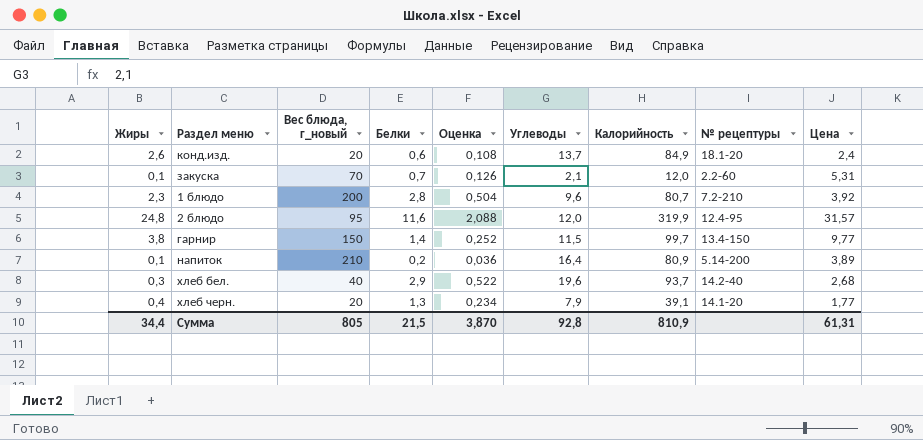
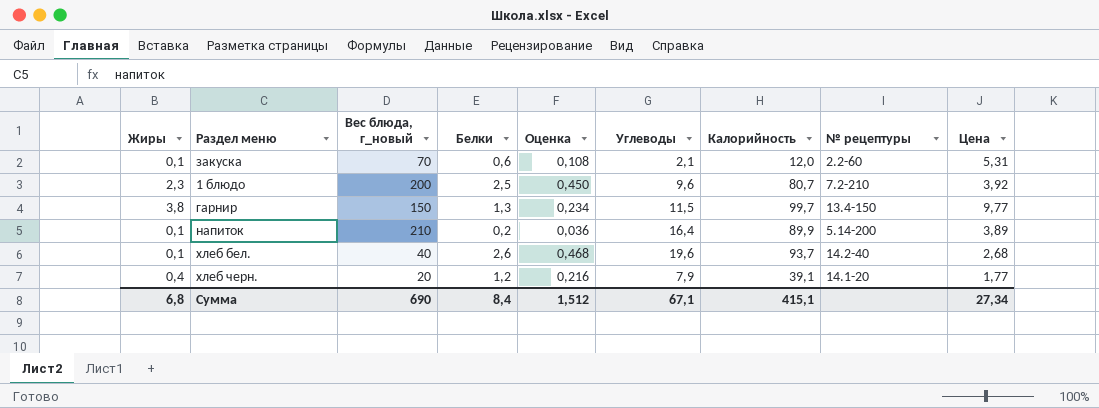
row конд.изд.: 2,6 | 20 | 0,6 | 0,108 | 13,7 | 84,9 | 18.1-20 | 2,4 -> none
row 2 блюдо: 24,8 | 95 | 11,6 | 2,088 | 12,0 | 319,9 | 12.4-95 | 31,57 -> none
закуска | Белки: 0,7 -> 0,6
закуска | Оценка: 0,126 -> 0,108
1 блюдо | Белки: 2,8 -> 2,5
1 блюдо | Оценка: 0,504 -> 0,450
гарнир | Белки: 1,4 -> 1,3
гарнир | Оценка: 0,252 -> 0,234
напиток | Калорийность: 80,9 -> 89,9
хлеб бел. | Жиры: 0,3 -> 0,1
хлеб бел. | Белки: 2,9 -> 2,6
хлеб бел. | Оценка: 0,522 -> 0,468
хлеб черн. | Белки: 1,3 -> 1,2
хлеб черн. | Оценка: 0,234 -> 0,216
Сумма | Жиры: 34,4 -> 6,8
Сумма | Вес блюда, г_новый: 805 -> 690
Сумма | Белки: 21,5 -> 8,4
Сумма | Оценка: 3,870 -> 1,512
Сумма | Углеводы: 92,8 -> 67,1
Сумма | Калорийность: 810,9 -> 415,1
Сумма | Цена: 61,31 -> 27,34

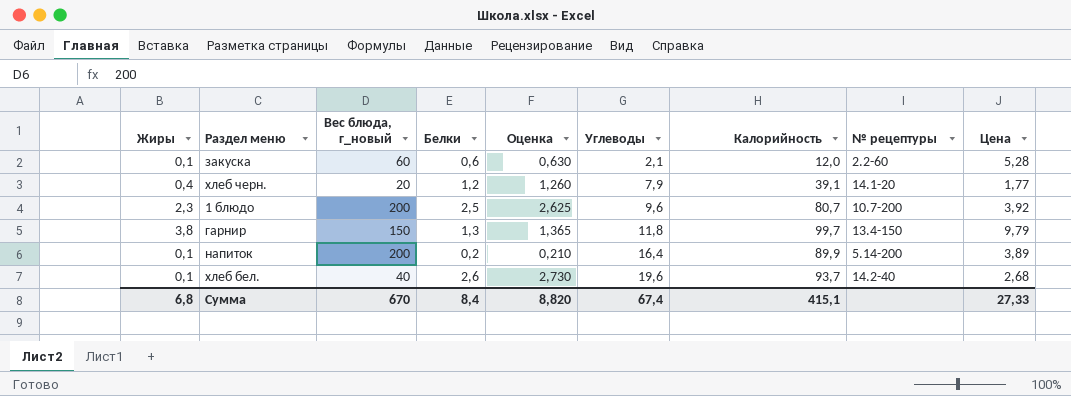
row order: none -> Углеводы ascending
column Оценка | formula: [Белки] * 0,18 -> [Белки] * 1,05
закуска | Вес блюда, г_новый: 70 -> 60
закуска | Цена: 5,31 -> 5,28
1 блюдо | № рецептуры: 7.2-210 -> 10.7-200
гарнир | Углеводы: 11,5 -> 11,8
гарнир | Цена: 9,77 -> 9,79
напиток | Вес блюда, г_новый: 210 -> 200
Сумма | Вес блюда, г_новый: 690 -> 670
Сумма | Оценка: 1,512 -> 8,820
Сумма | Углеводы: 67,1 -> 67,4
Сумма | Цена: 27,34 -> 27,33

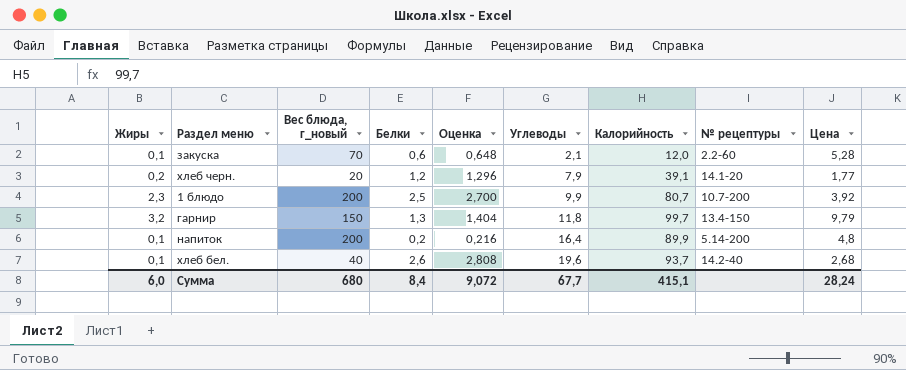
column Оценка | formula: [Белки] * 1,05 -> [Белки] * 1,08
закуска | Вес блюда, г_новый: 60 -> 70
хлеб черн. | Жиры: 0,4 -> 0,2
1 блюдо | Углеводы: 9,6 -> 9,9
гарнир | Жиры: 3,8 -> 3,2
напиток | Цена: 3,89 -> 4,8
Сумма | Жиры: 6,8 -> 6,0
Сумма | Вес блюда, г_новый: 670 -> 680
Сумма | Оценка: 8,820 -> 9,072
Сумма | Углеводы: 67,4 -> 67,7
Сумма | Цена: 27,33 -> 28,24

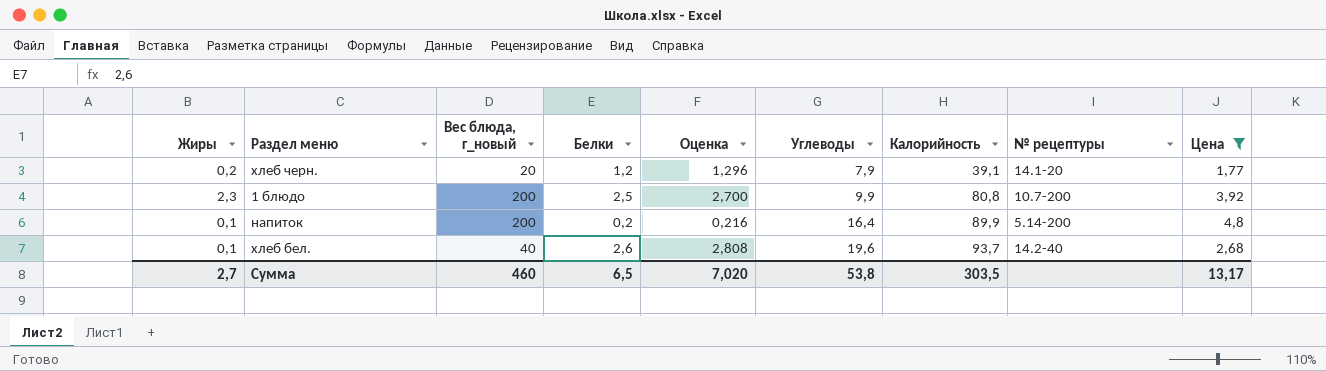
filter: none -> Цена <= 4,8
1 блюдо | Калорийность: 80,7 -> 80,8
Сумма | Жиры: 6,0 -> 2,7
Сумма | Вес блюда, г_новый: 680 -> 460
Сумма | Белки: 8,4 -> 6,5
Сумма | Оценка: 9,072 -> 7,020
Сумма | Углеводы: 67,7 -> 53,8
Сумма | Калорийность: 415,1 -> 303,5
Сумма | Цена: 28,24 -> 13,17

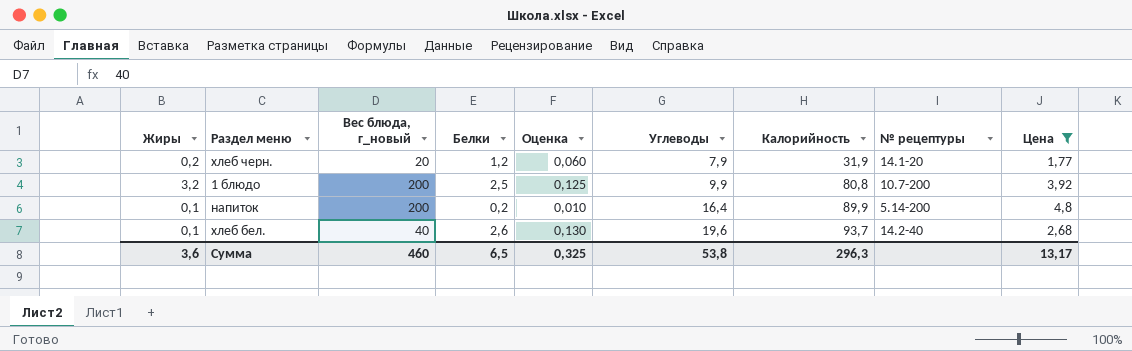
column Оценка | formula: [Белки] * 1,08 -> [Белки] * 0,05
хлеб черн. | Калорийность: 39,1 -> 31,9
1 блюдо | Жиры: 2,3 -> 3,2
Сумма | Жиры: 2,7 -> 3,6
Сумма | Оценка: 7,020 -> 0,325
Сумма | Калорийность: 303,5 -> 296,3

